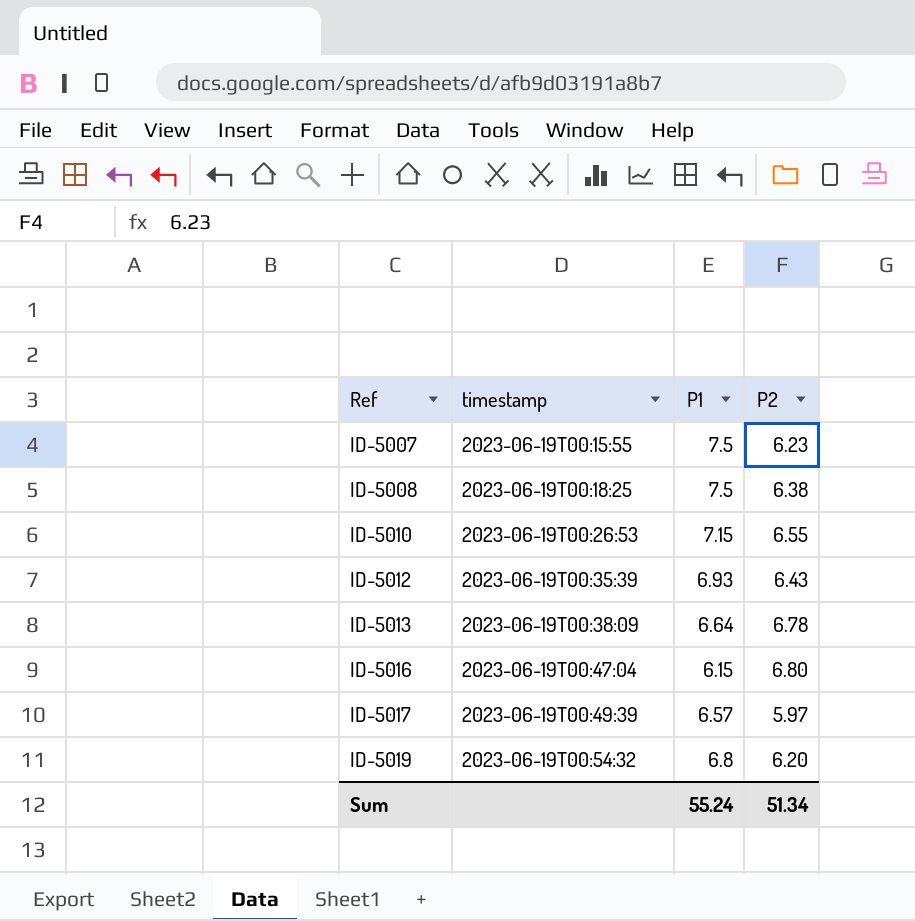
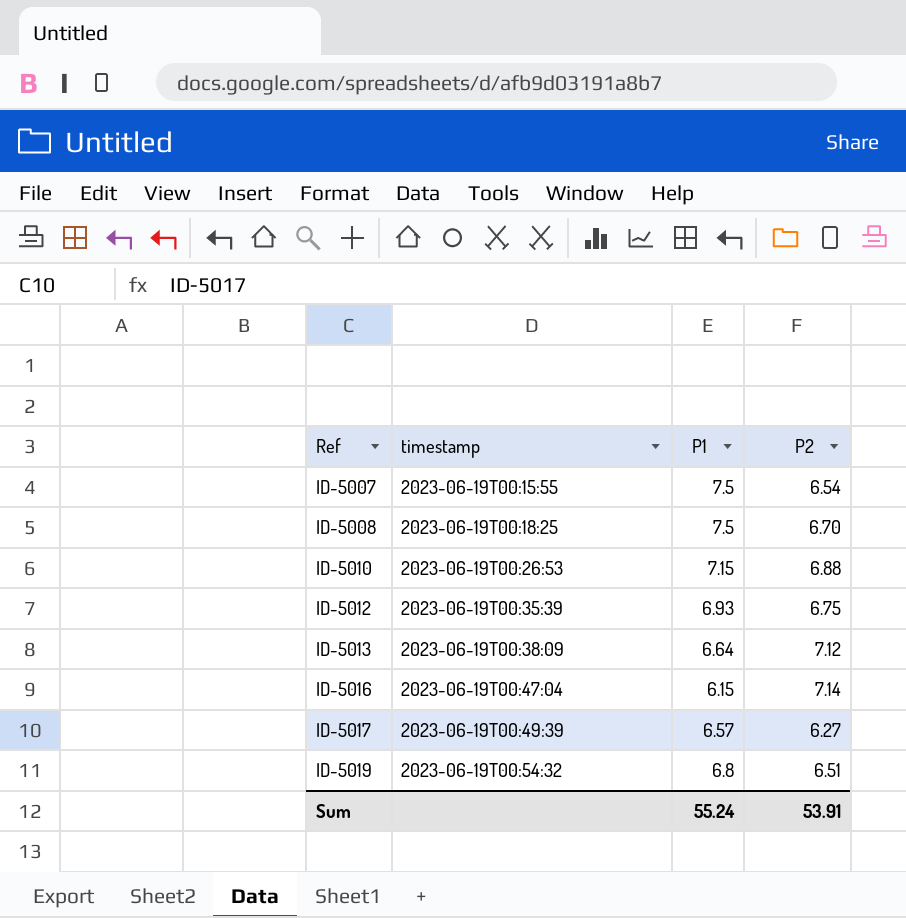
ID-5007 | P2: 6.23 -> 6.54
ID-5008 | P2: 6.38 -> 6.70
ID-5010 | P2: 6.55 -> 6.88
ID-5012 | P2: 6.43 -> 6.75
ID-5013 | P2: 6.78 -> 7.12
ID-5016 | P2: 6.80 -> 7.14
ID-5017 | P2: 5.97 -> 6.27
ID-5019 | P2: 6.20 -> 6.51
Sum | P2: 51.34 -> 53.91

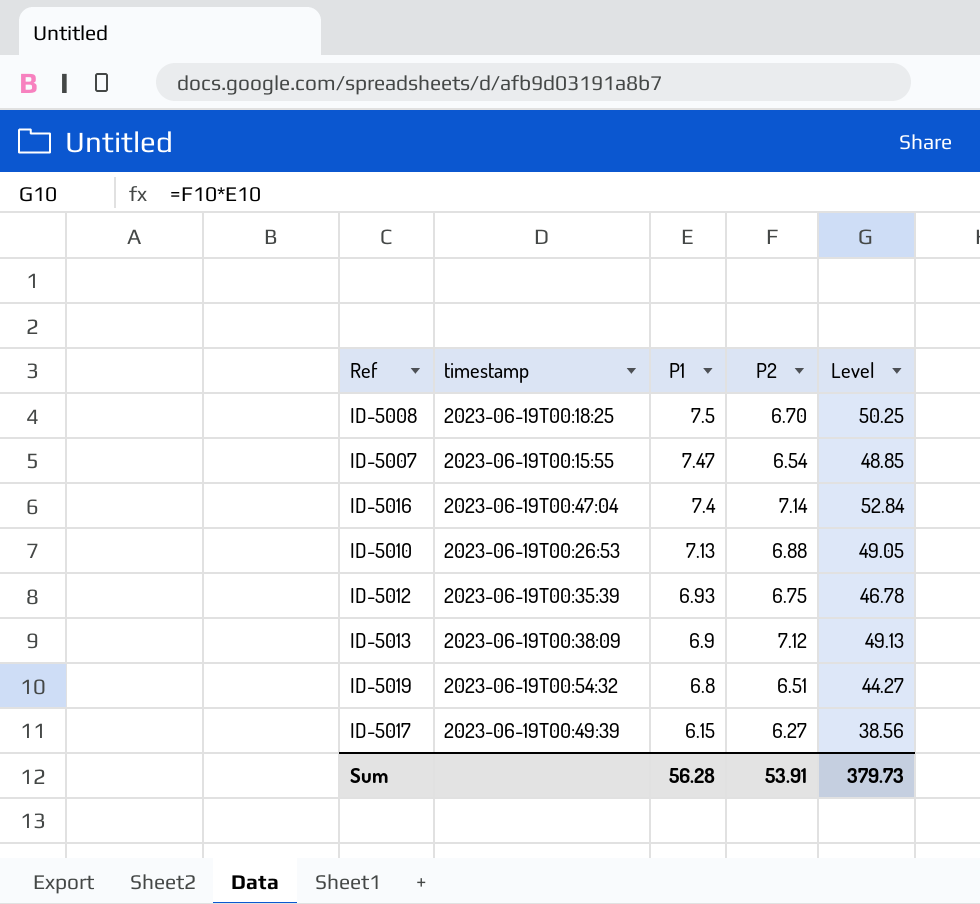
row order: Ref ascending -> P1 descending
column Level | formula: none -> [P1] * [P2]
ID-5007 | P1: 7.5 -> 7.47
ID-5016 | P1: 6.15 -> 7.4
ID-5010 | P1: 7.15 -> 7.13
ID-5013 | P1: 6.64 -> 6.9
ID-5017 | P1: 6.57 -> 6.15
Sum | P1: 55.24 -> 56.28

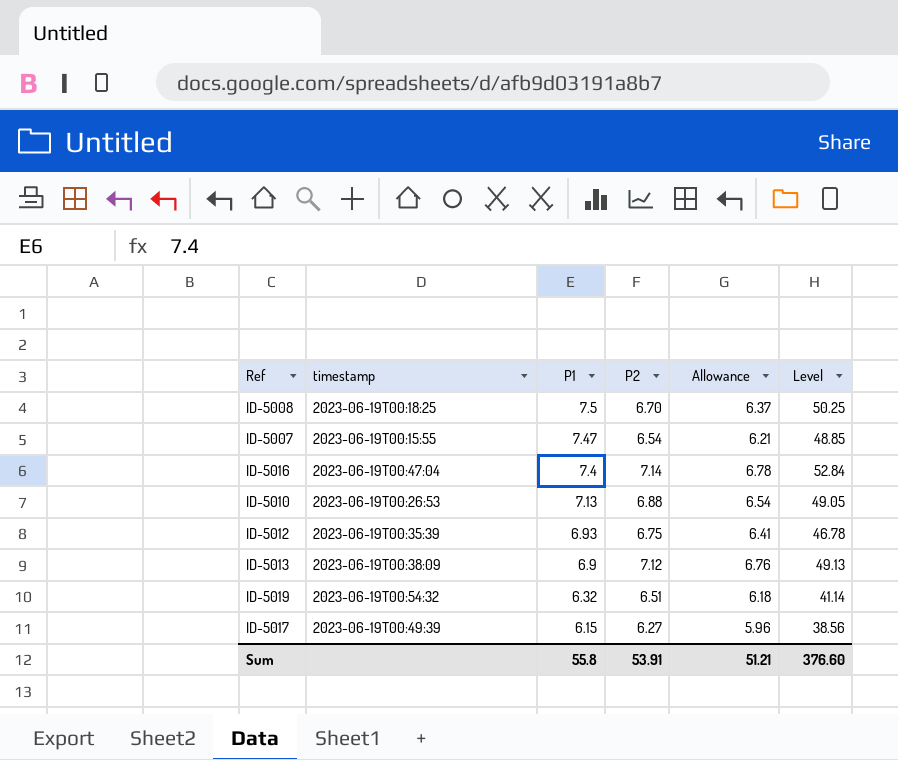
column Allowance | formula: none -> [P2] * 0.95
ID-5019 | P1: 6.8 -> 6.32
ID-5019 | Level: 44.27 -> 41.14
Sum | P1: 56.28 -> 55.8
Sum | Level: 379.73 -> 376.60

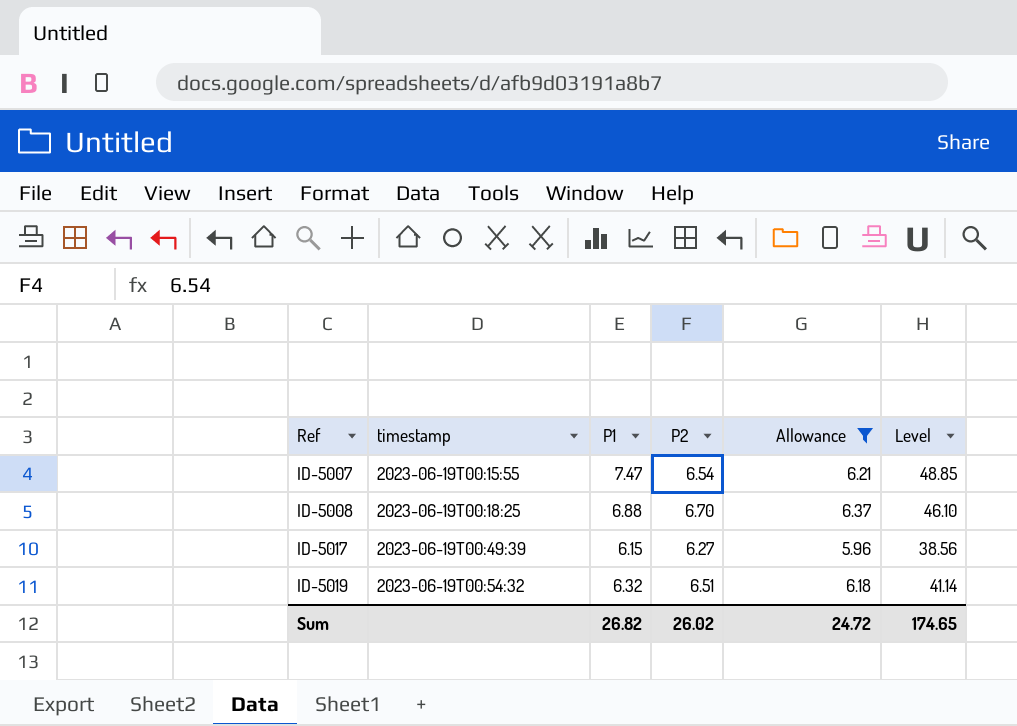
filter: none -> Allowance <= 6.37
row order: P1 descending -> Ref ascending
ID-5008 | P1: 7.5 -> 6.88
ID-5008 | Level: 50.25 -> 46.10
Sum | P1: 55.8 -> 26.82
Sum | P2: 53.91 -> 26.02
Sum | Allowance: 51.21 -> 24.72
Sum | Level: 376.60 -> 174.65

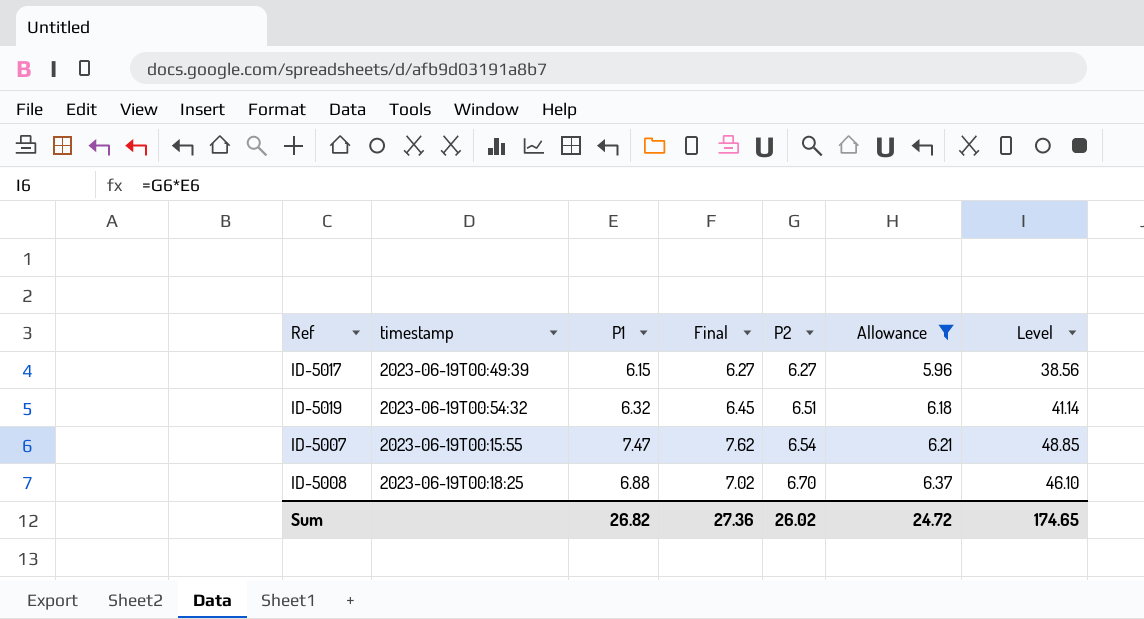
row order: Ref ascending -> P2 ascending
column Final | formula: none -> [P1] * 1.02

